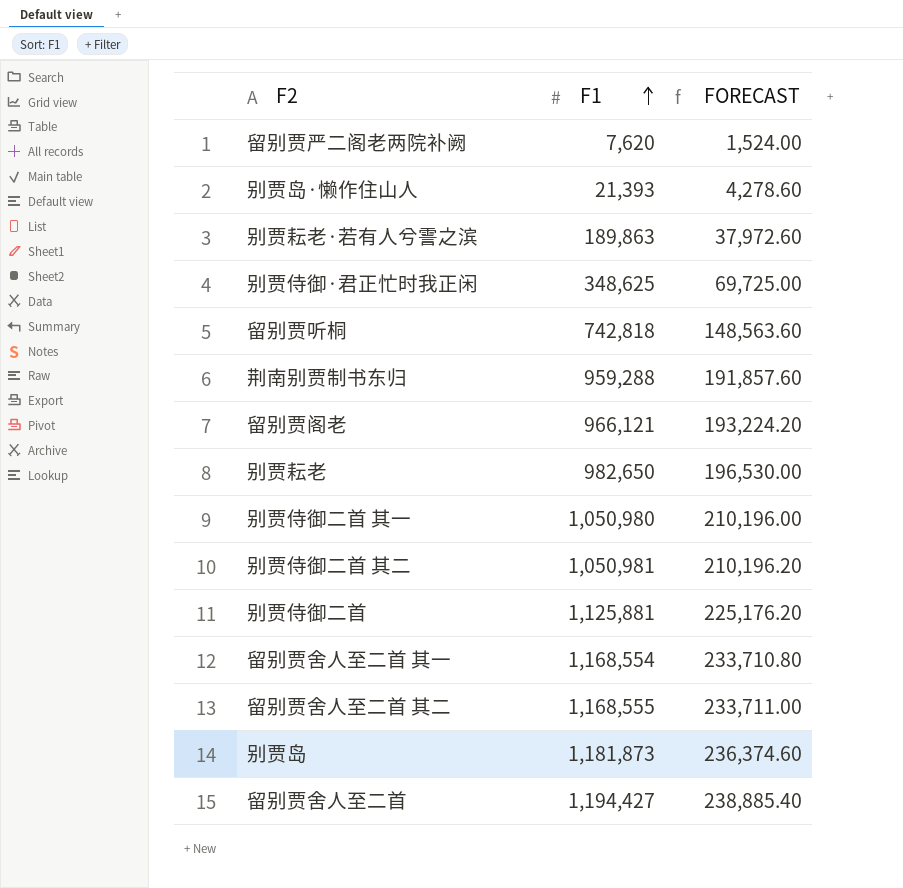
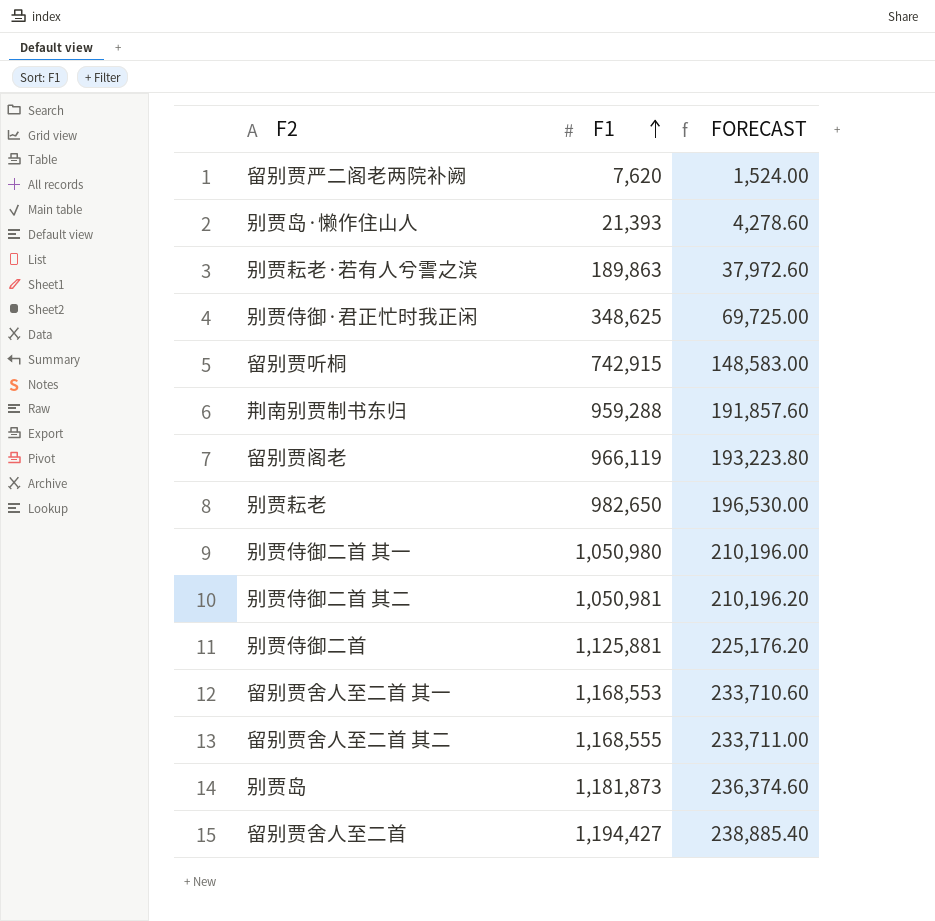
留别贾听桐 | F1: 742,818 -> 742,915
留别贾听桐 | FORECAST: 148,563.60 -> 148,583.00
留别贾阁老 | F1: 966,121 -> 966,119
留别贾阁老 | FORECAST: 193,224.20 -> 193,223.80
留别贾舍人至二首 其一 | F1: 1,168,554 -> 1,168,553
留别贾舍人至二首 其一 | FORECAST: 233,710.80 -> 233,710.60

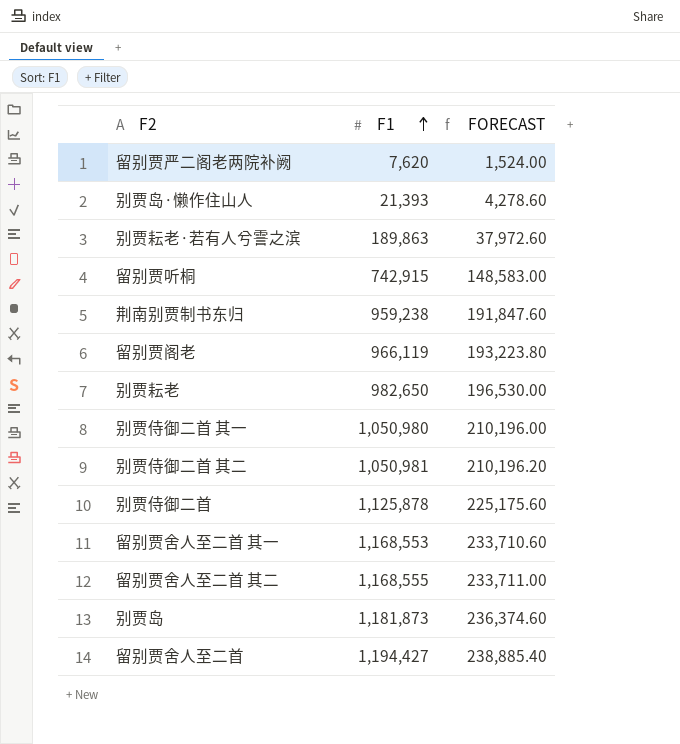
row 别贾侍御·君正忙时我正闲: 348,625 | 69,725.00 -> none
荆南别贾制书东归 | F1: 959,288 -> 959,238
荆南别贾制书东归 | FORECAST: 191,857.60 -> 191,847.60
别贾侍御二首 | F1: 1,125,881 -> 1,125,878
别贾侍御二首 | FORECAST: 225,176.20 -> 225,175.60

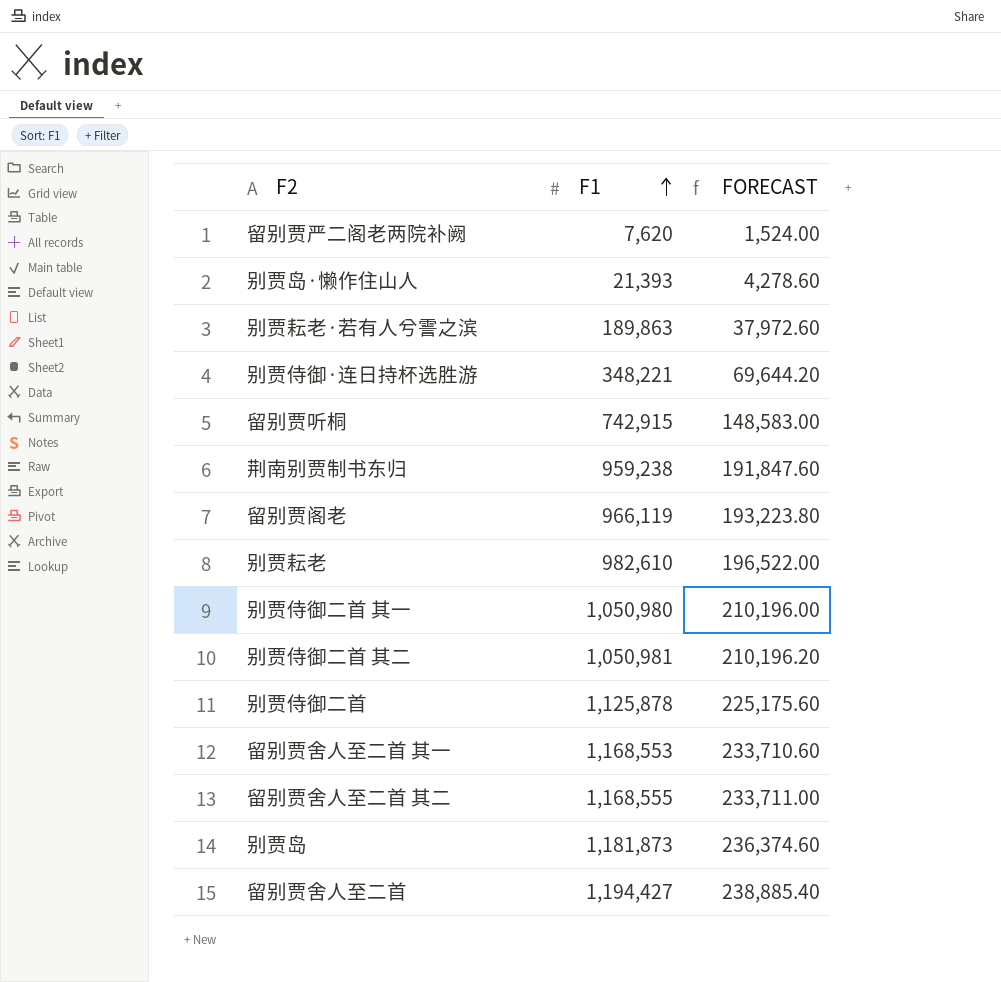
row 别贾侍御·连日持杯选胜游: none -> 348,221 | 69,644.20
别贾耘老 | F1: 982,650 -> 982,610
别贾耘老 | FORECAST: 196,530.00 -> 196,522.00

